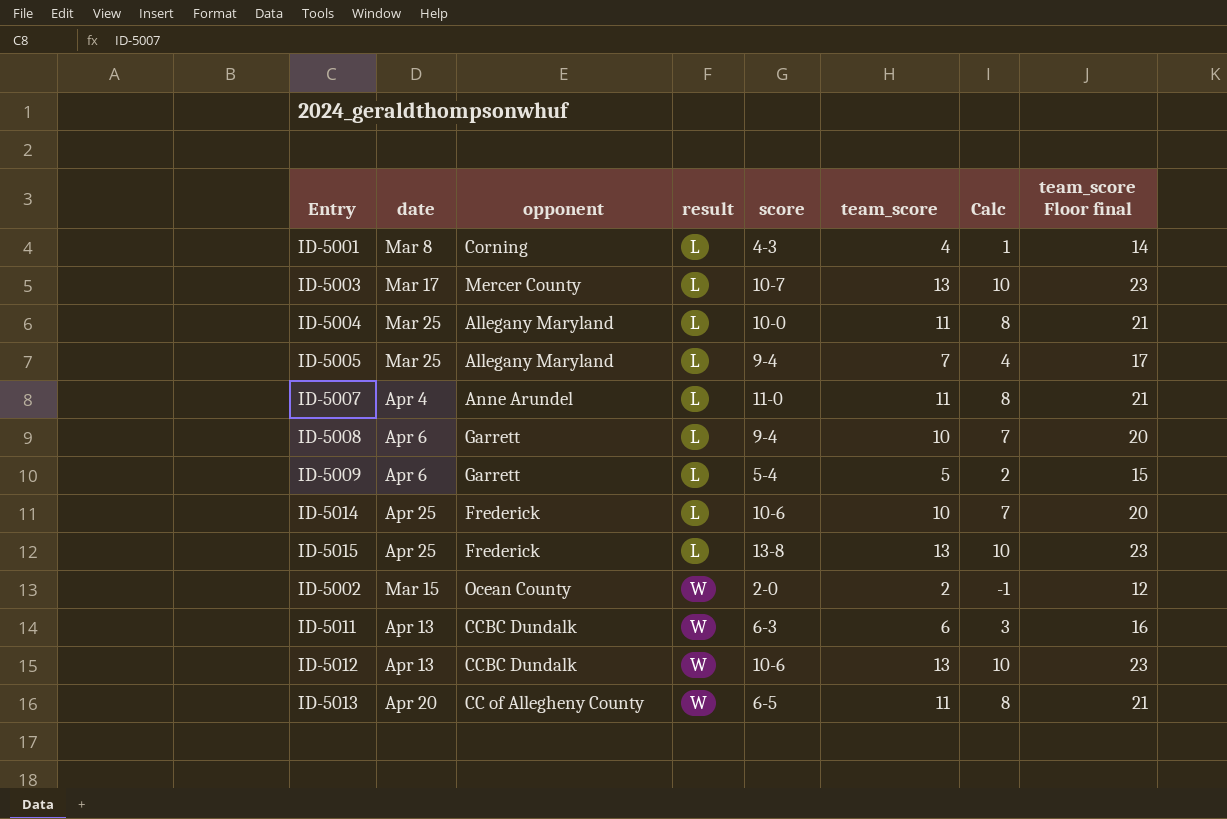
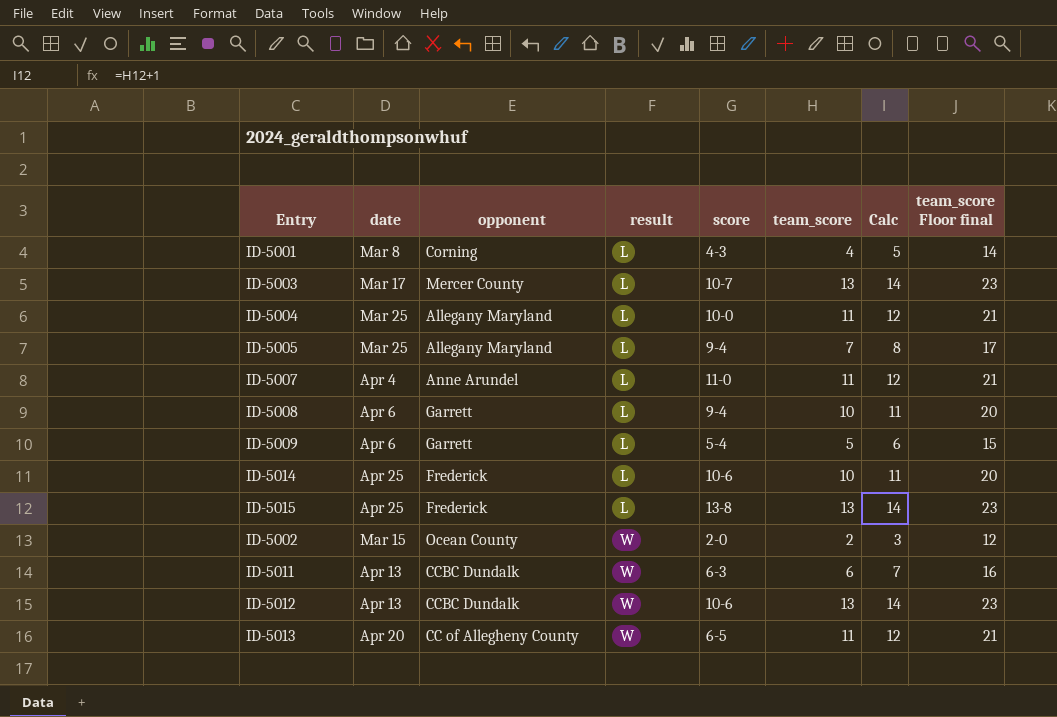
column Calc | formula: [team_score] - 3 -> [team_score] + 1

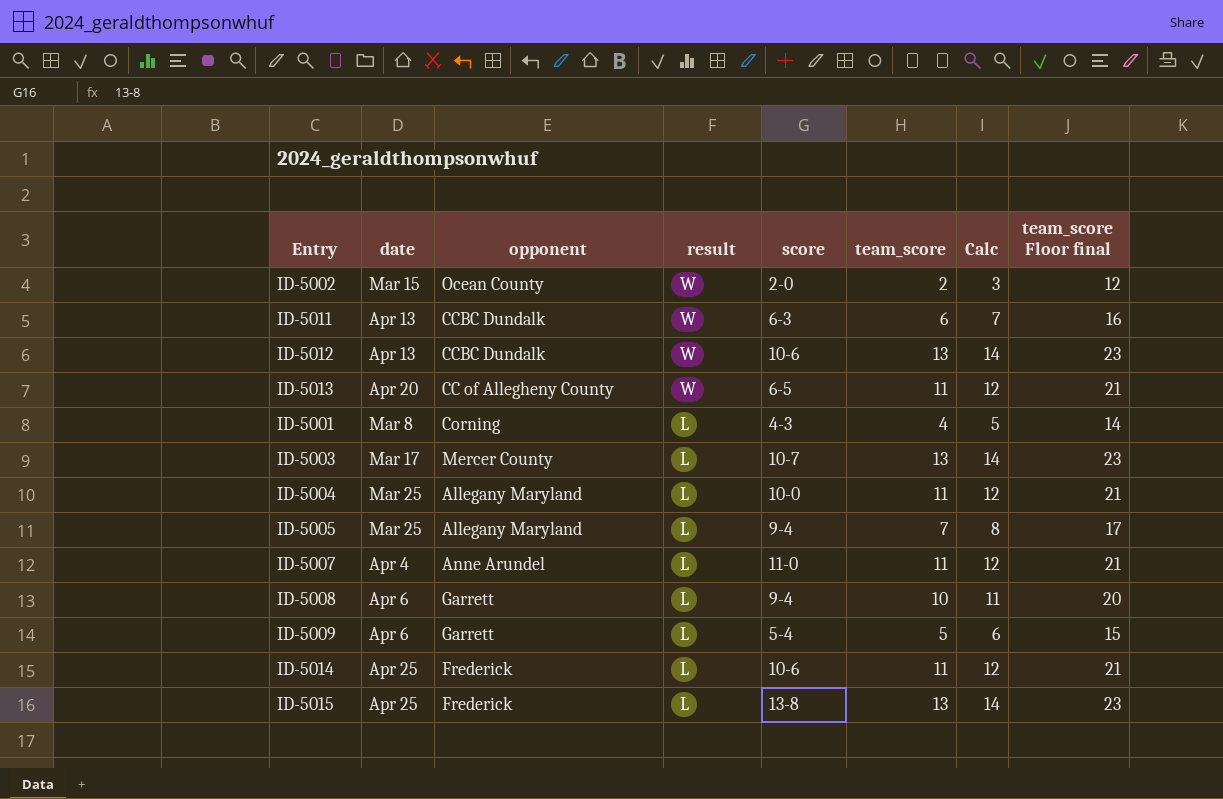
row order: result ascending -> result descending
ID-5014 | team_score: 10 -> 11
ID-5014 | Calc: 11 -> 12
ID-5014 | team_score Floor final: 20 -> 21

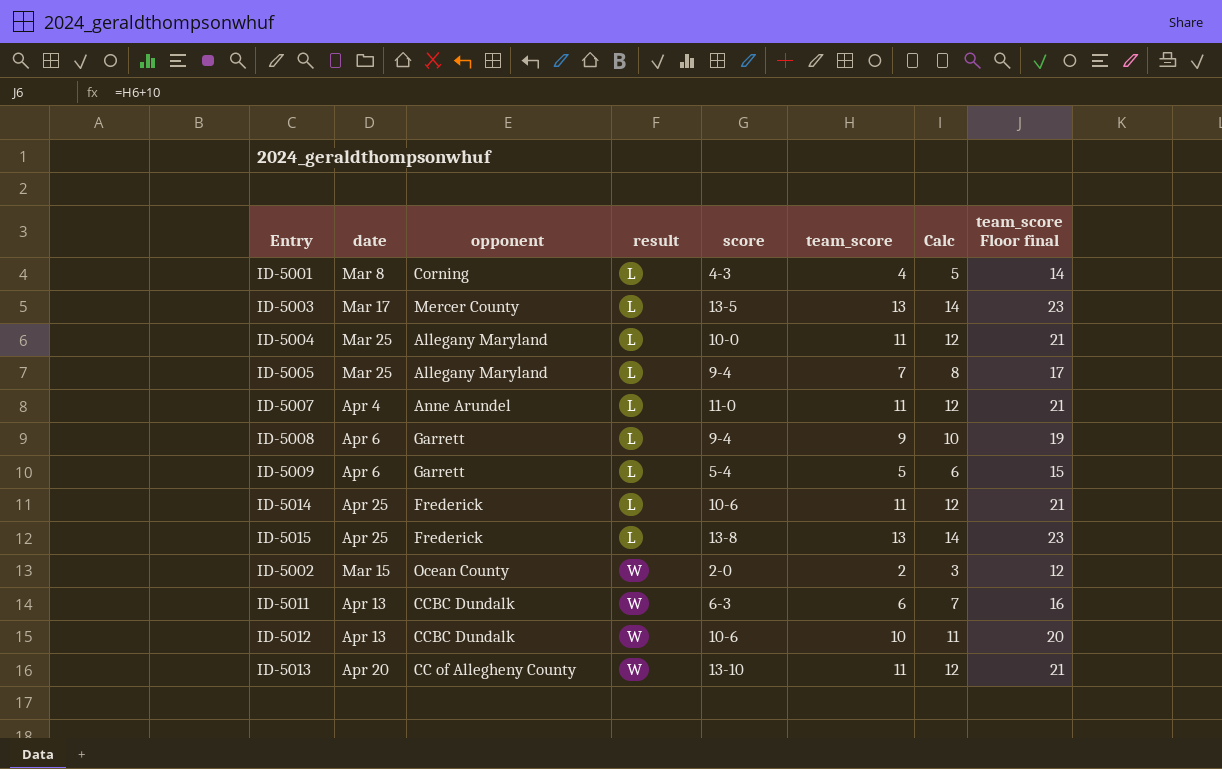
row order: result descending -> result ascending
ID-5003 | score: 10-7 -> 13-5
ID-5008 | team_score: 10 -> 9
ID-5008 | Calc: 11 -> 10
ID-5008 | team_score Floor final: 20 -> 19
ID-5012 | team_score: 13 -> 10
ID-5012 | Calc: 14 -> 11
ID-5012 | team_score Floor final: 23 -> 20
ID-5013 | score: 6-5 -> 13-10

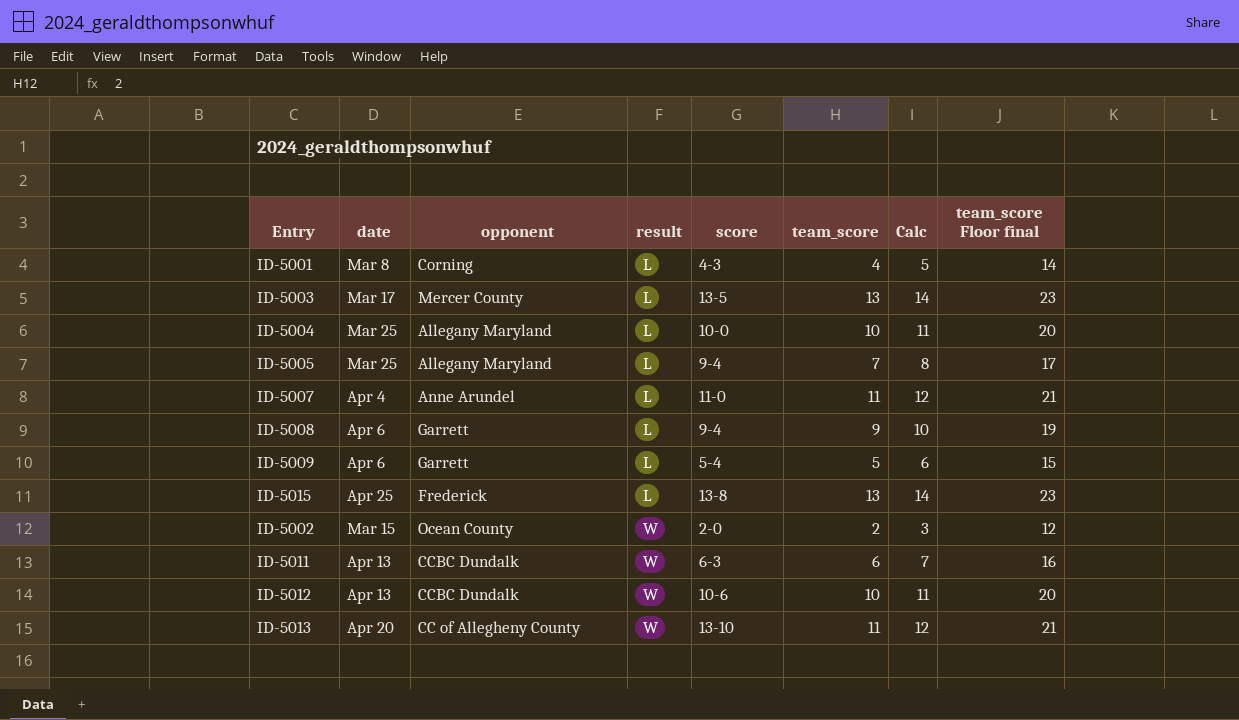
row ID-5014: Apr 25 | Frederick | L | 10-6 | 11 | 12 | 21 -> none
ID-5004 | team_score: 11 -> 10
ID-5004 | Calc: 12 -> 11
ID-5004 | team_score Floor final: 21 -> 20

